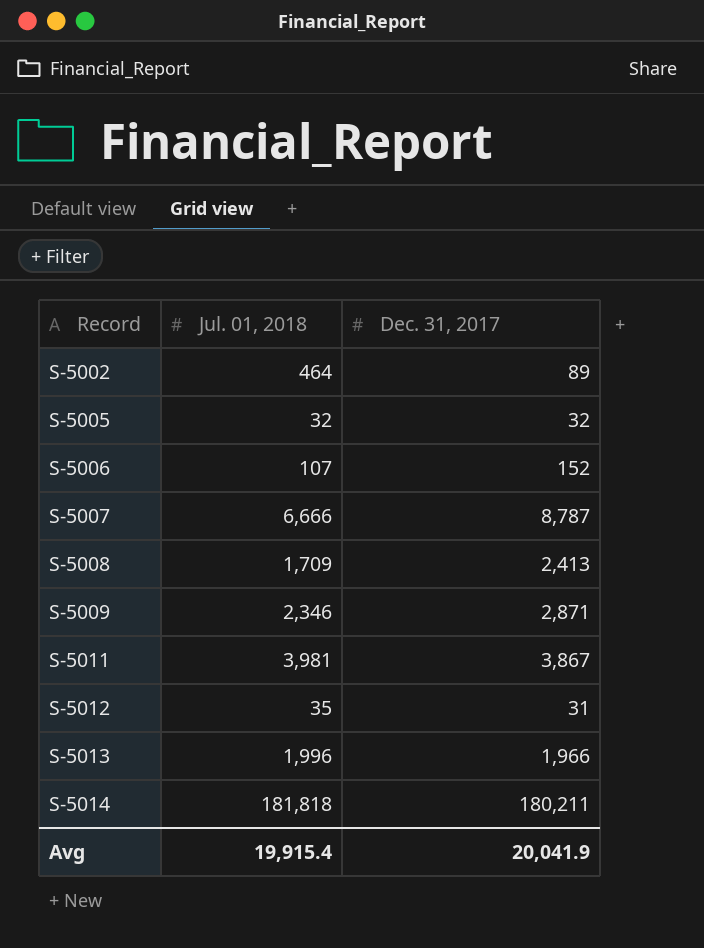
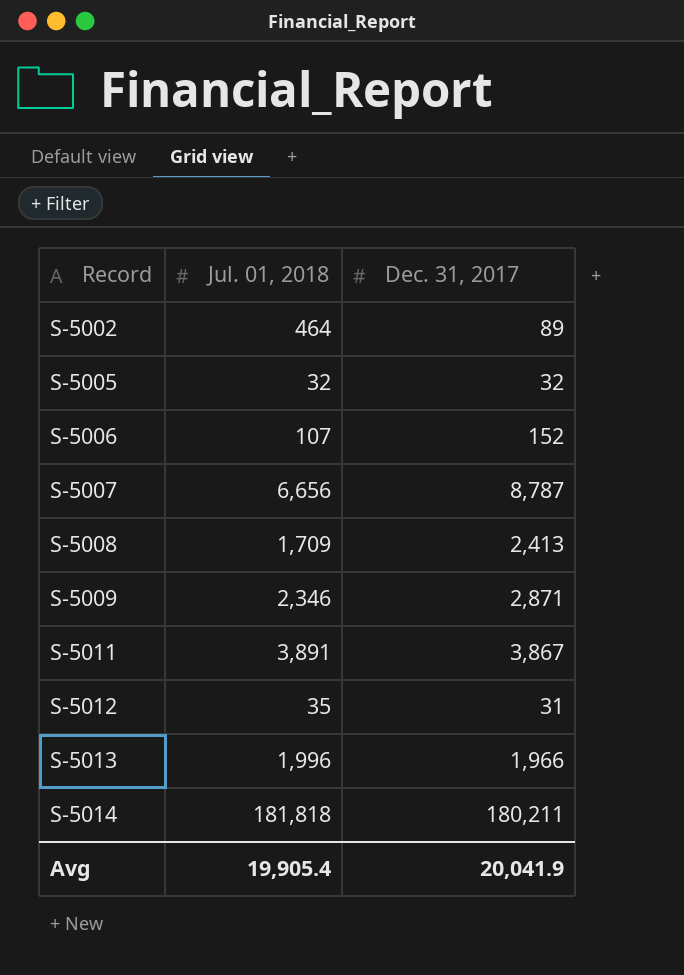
S-5007 | Jul. 01, 2018: 6,666 -> 6,656
S-5011 | Jul. 01, 2018: 3,981 -> 3,891
Avg | Jul. 01, 2018: 19,915.4 -> 19,905.4

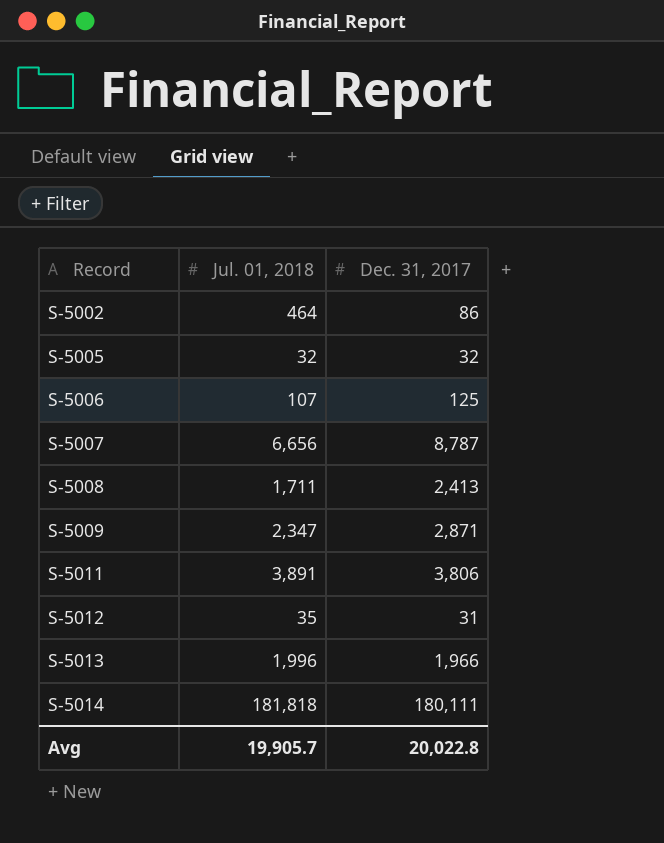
S-5002 | Dec. 31, 2017: 89 -> 86
S-5006 | Dec. 31, 2017: 152 -> 125
S-5008 | Jul. 01, 2018: 1,709 -> 1,711
S-5009 | Jul. 01, 2018: 2,346 -> 2,347
S-5011 | Dec. 31, 2017: 3,867 -> 3,806
S-5014 | Dec. 31, 2017: 180,211 -> 180,111
Avg | Jul. 01, 2018: 19,905.4 -> 19,905.7
Avg | Dec. 31, 2017: 20,041.9 -> 20,022.8

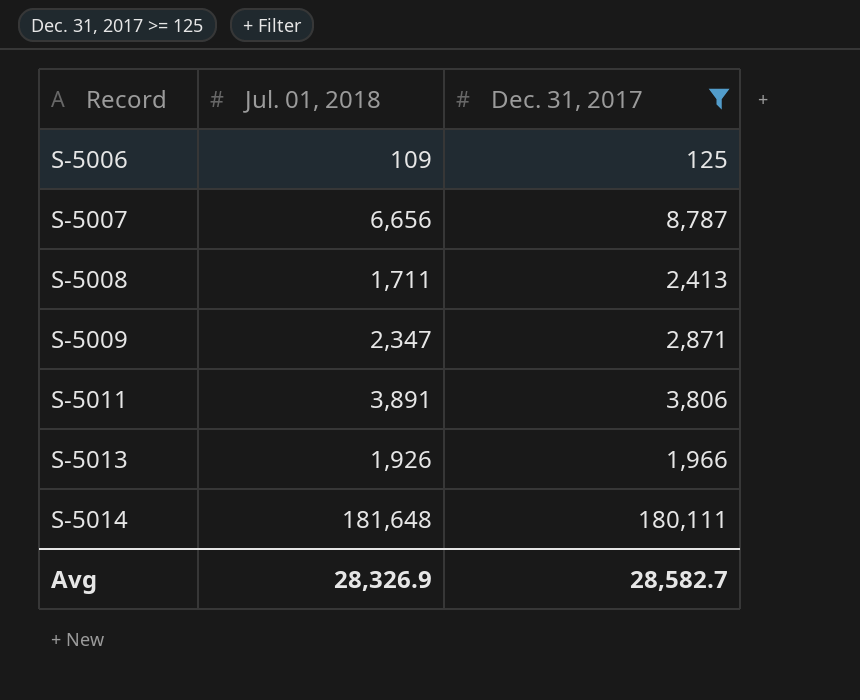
filter: none -> Dec. 31, 2017 >= 125
S-5006 | Jul. 01, 2018: 107 -> 109
S-5013 | Jul. 01, 2018: 1,996 -> 1,926
S-5014 | Jul. 01, 2018: 181,818 -> 181,648
Avg | Jul. 01, 2018: 19,905.7 -> 28,326.9
Avg | Dec. 31, 2017: 20,022.8 -> 28,582.7

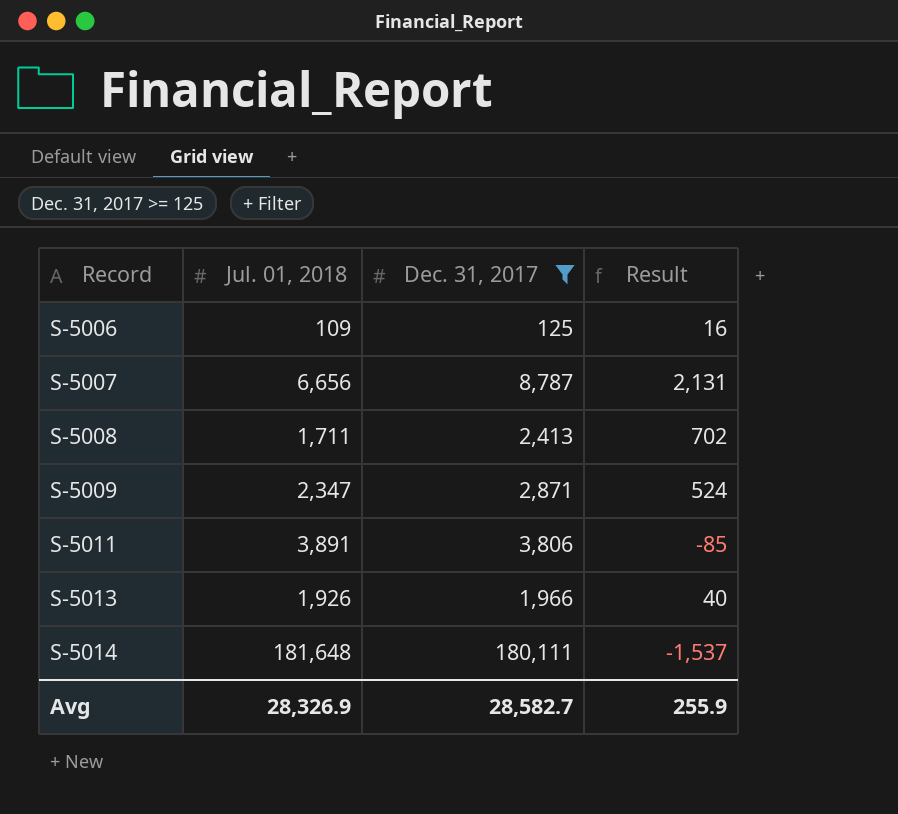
column Result | formula: none -> [Dec. 31, 2017] - [Jul. 01, 2018]

